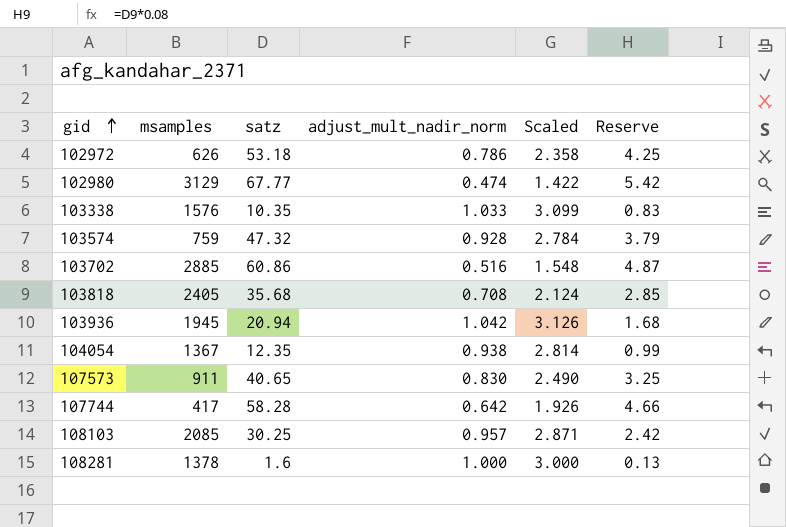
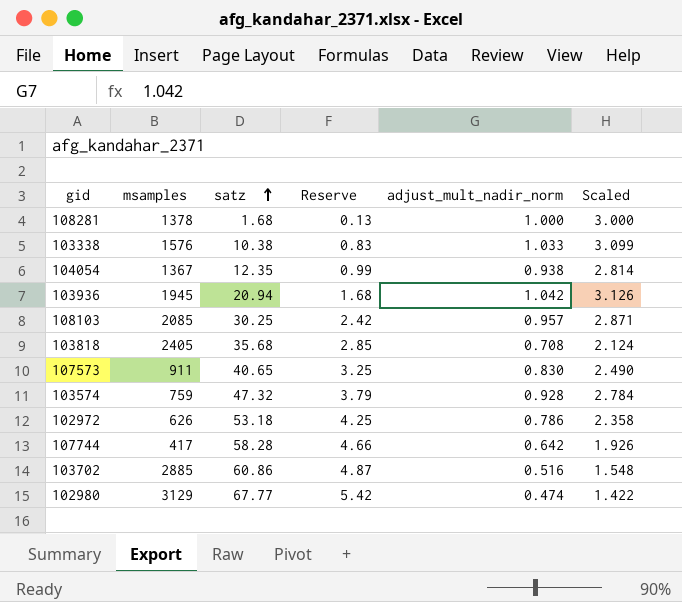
row order: gid ascending -> satz ascending
column Reserve | position: 6 -> 4
108281 | satz: 1.6 -> 1.68
103338 | satz: 10.35 -> 10.38

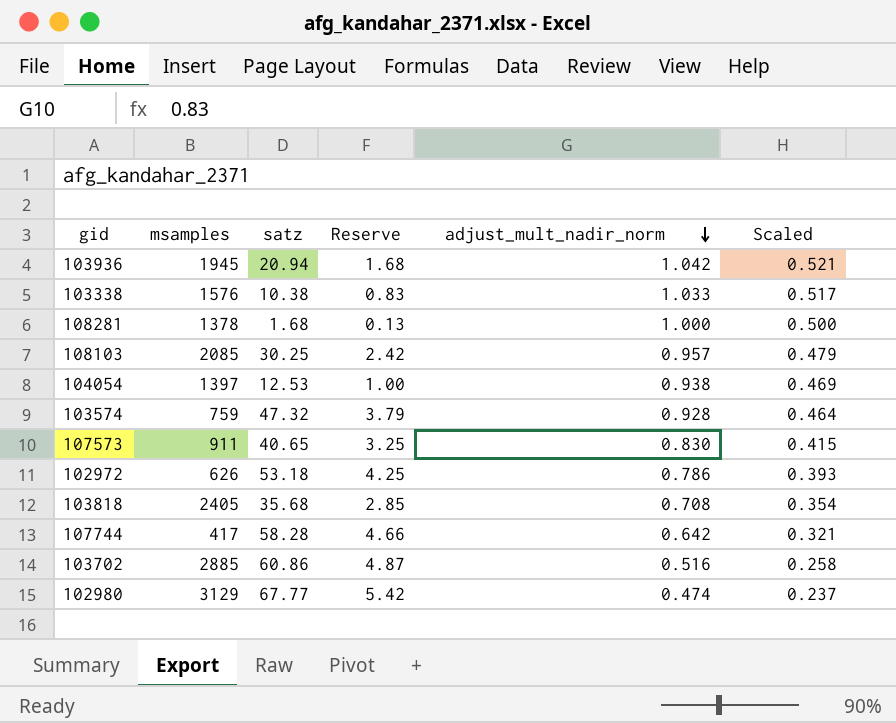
row order: satz ascending -> adjust_mult_nadir_norm descending
column Scaled | formula: [adjust_mult_nadir_norm] * 3 -> [adjust_mult_nadir_norm] * 0.5
104054 | msamples: 1367 -> 1397
104054 | satz: 12.35 -> 12.53
104054 | Reserve: 0.99 -> 1.00

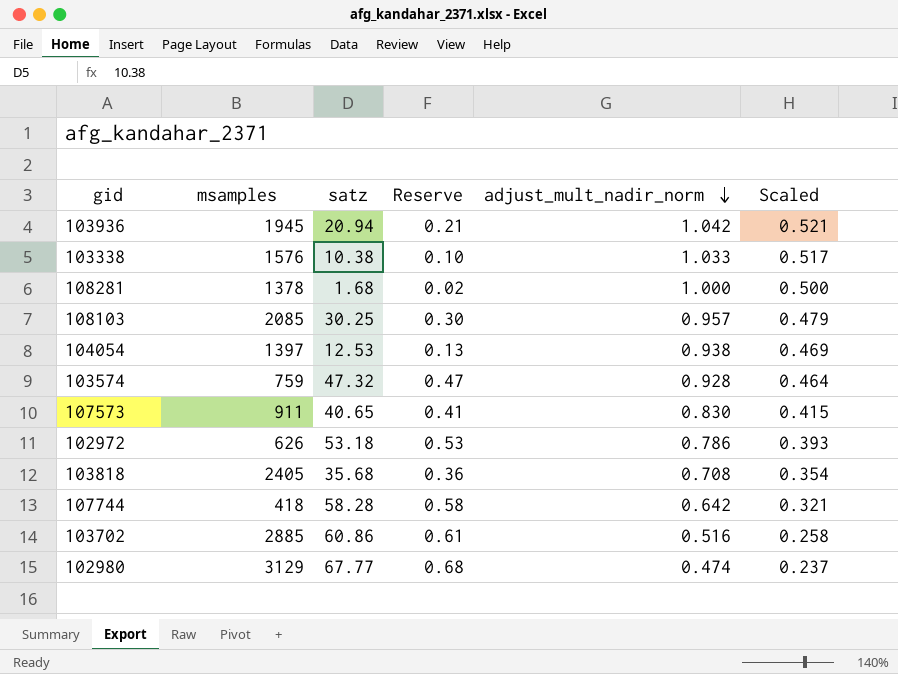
column Reserve | formula: [satz] * 0.08 -> [satz] * 0.01
107744 | msamples: 417 -> 418

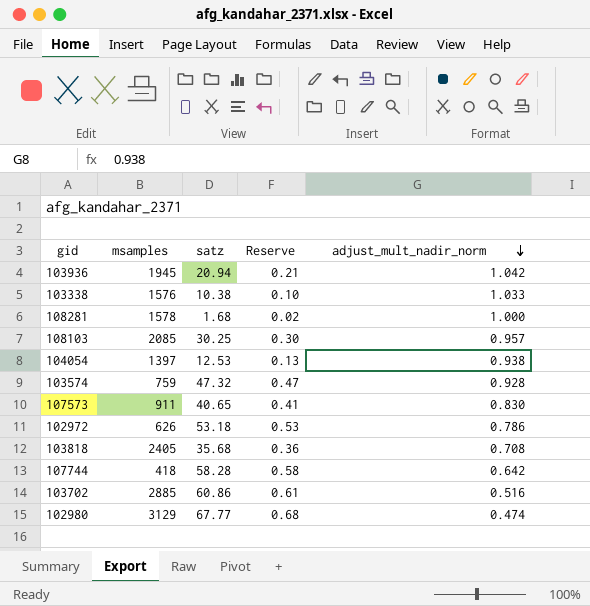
column Scaled | formula: [adjust_mult_nadir_norm] * 0.5 -> none
108281 | msamples: 1378 -> 1578

